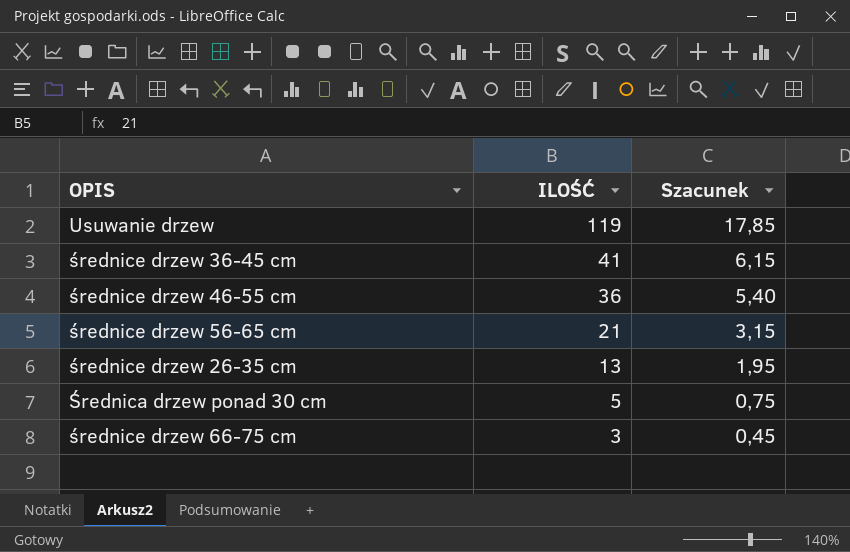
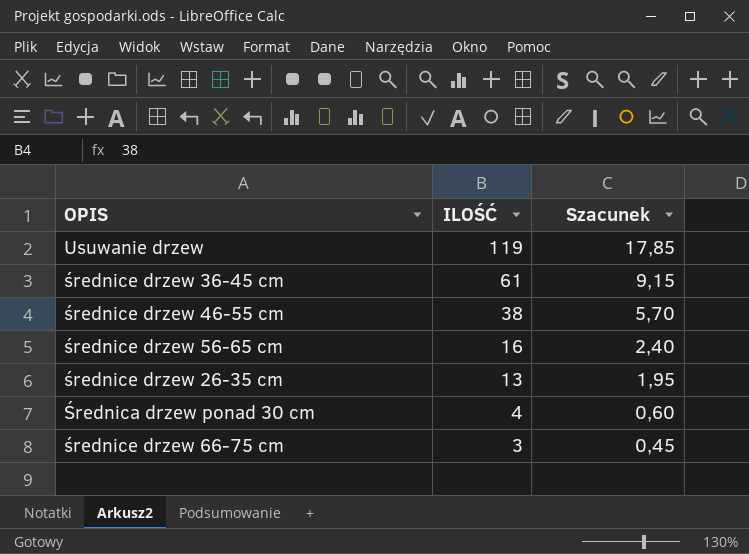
średnice drzew 36-45 cm | ILOŚĆ: 41 -> 61
średnice drzew 36-45 cm | Szacunek: 6,15 -> 9,15
średnice drzew 46-55 cm | ILOŚĆ: 36 -> 38
średnice drzew 46-55 cm | Szacunek: 5,40 -> 5,70
średnice drzew 56-65 cm | ILOŚĆ: 21 -> 16
średnice drzew 56-65 cm | Szacunek: 3,15 -> 2,40
Średnica drzew ponad 30 cm | ILOŚĆ: 5 -> 4
Średnica drzew ponad 30 cm | Szacunek: 0,75 -> 0,60

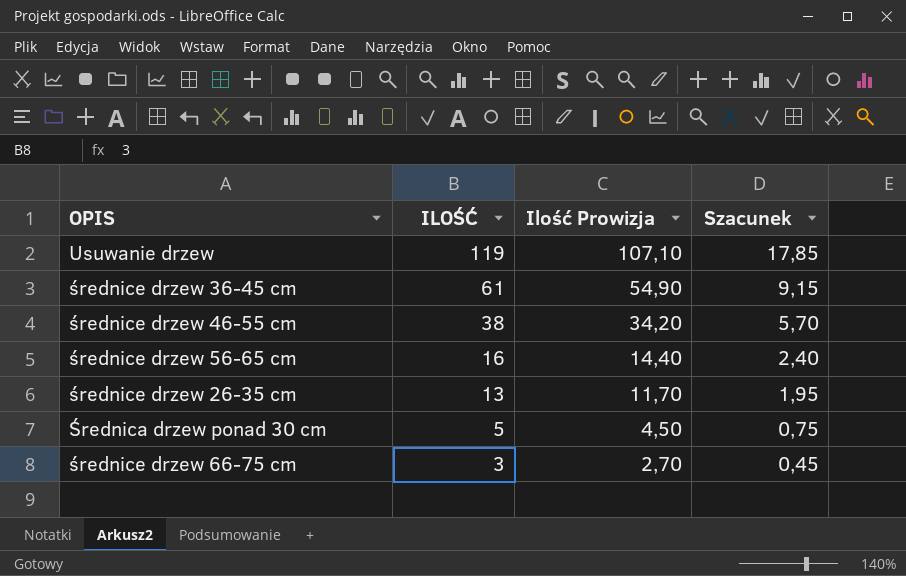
column Ilość Prowizja | formula: none -> [ILOŚĆ] * 0,9
Średnica drzew ponad 30 cm | ILOŚĆ: 4 -> 5
Średnica drzew ponad 30 cm | Szacunek: 0,60 -> 0,75

